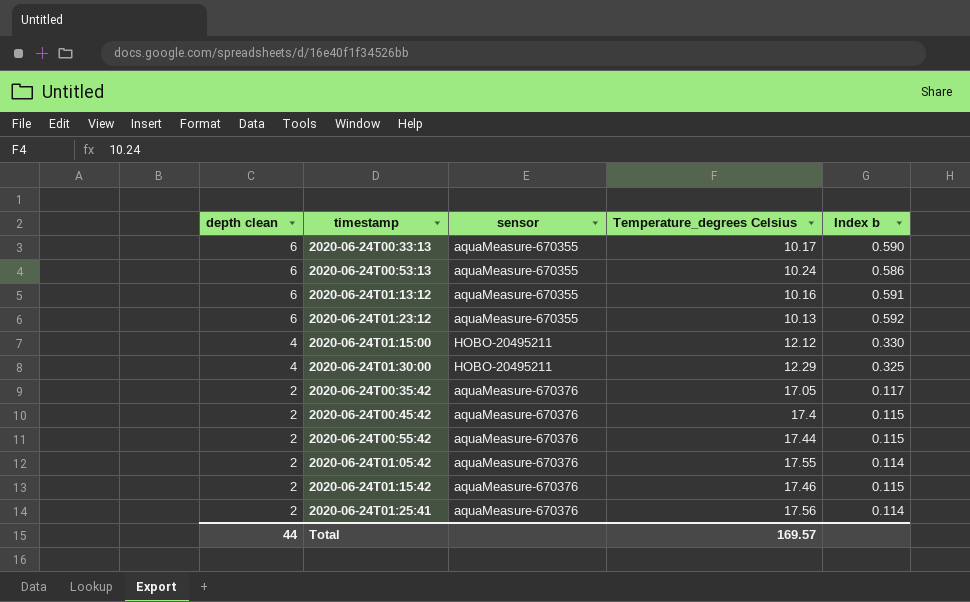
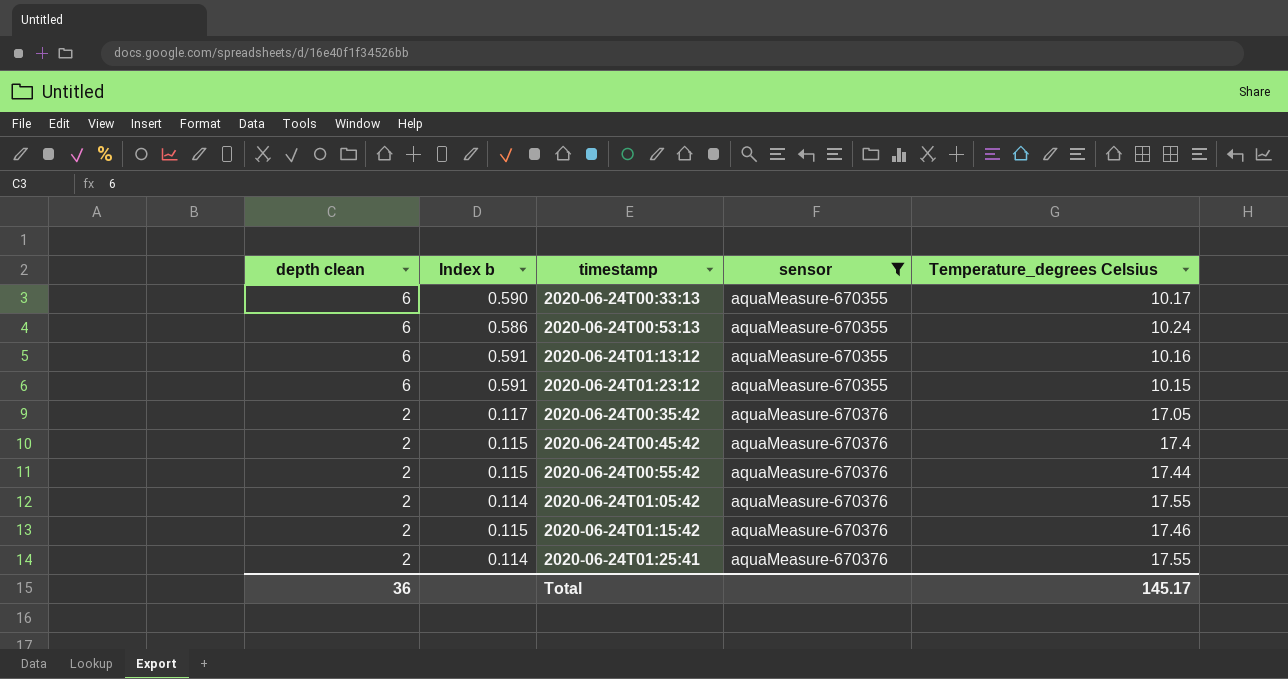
filter: none -> sensor != HOBO-20495211
column Index b | position: 5 -> 2
2020-06-24T01:23:12 | Index b: 0.592 -> 0.591
2020-06-24T01:23:12 | Temperature_degrees Celsius: 10.13 -> 10.15
2020-06-24T01:25:41 | Temperature_degrees Celsius: 17.56 -> 17.55
Total | depth clean: 44 -> 36
Total | Temperature_degrees Celsius: 169.57 -> 145.17

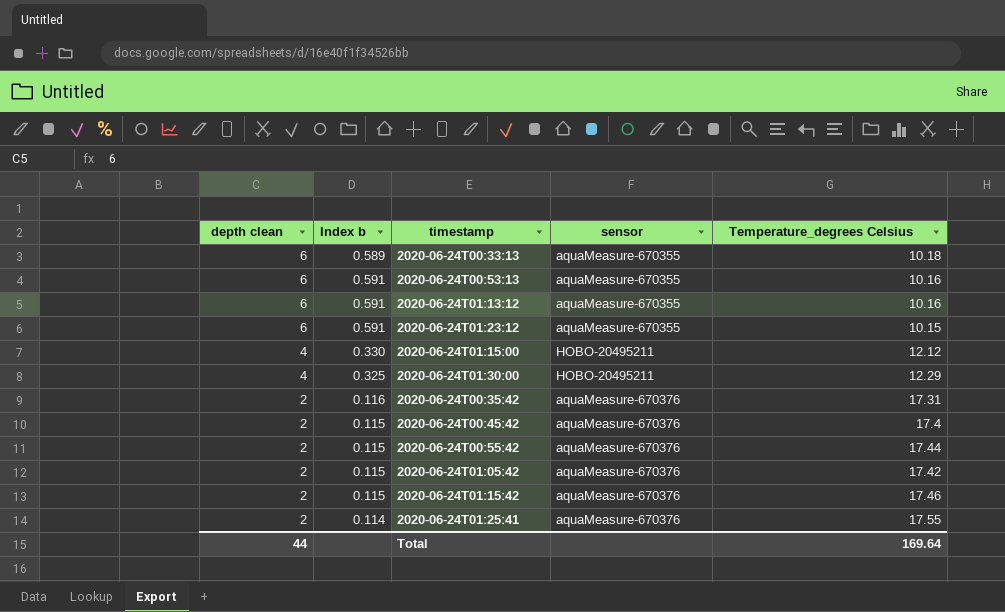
filter: sensor != HOBO-20495211 -> none
2020-06-24T00:33:13 | Index b: 0.590 -> 0.589
2020-06-24T00:33:13 | Temperature_degrees Celsius: 10.17 -> 10.18
2020-06-24T00:53:13 | Index b: 0.586 -> 0.591
2020-06-24T00:53:13 | Temperature_degrees Celsius: 10.24 -> 10.16
2020-06-24T00:35:42 | Index b: 0.117 -> 0.116
2020-06-24T00:35:42 | Temperature_degrees Celsius: 17.05 -> 17.31
2020-06-24T01:05:42 | Index b: 0.114 -> 0.115
2020-06-24T01:05:42 | Temperature_degrees Celsius: 17.55 -> 17.42
Total | depth clean: 36 -> 44
Total | Temperature_degrees Celsius: 145.17 -> 169.64

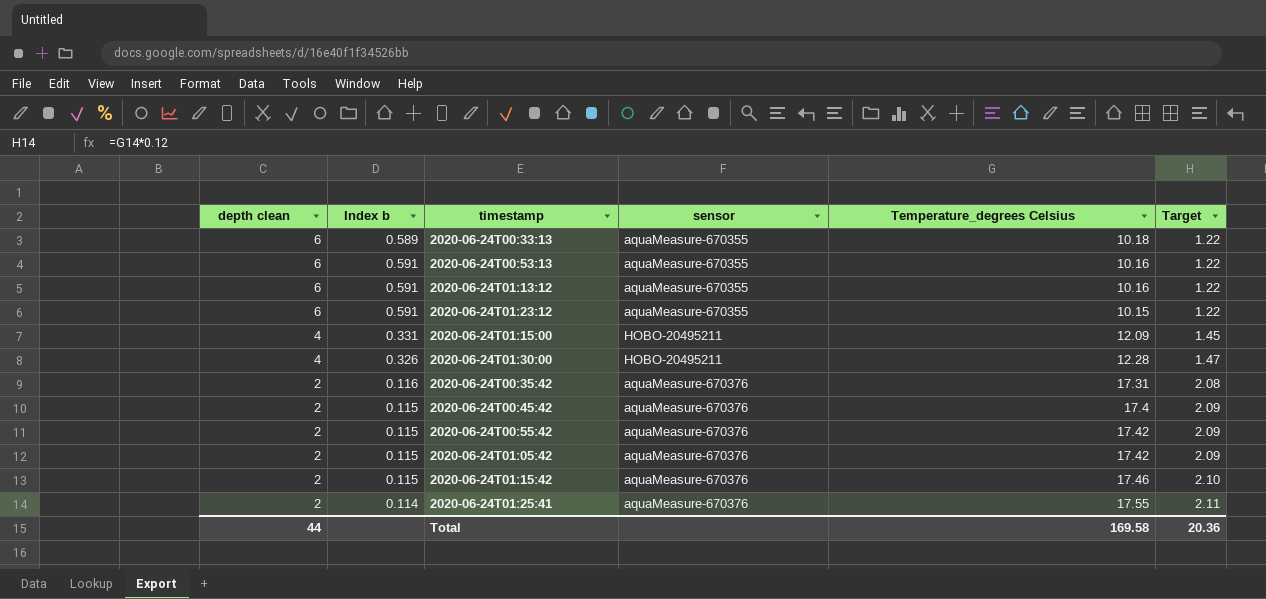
column Target | formula: none -> [Temperature_degrees Celsius] * 0.12
2020-06-24T01:15:00 | Index b: 0.330 -> 0.331
2020-06-24T01:15:00 | Temperature_degrees Celsius: 12.12 -> 12.09
2020-06-24T01:30:00 | Index b: 0.325 -> 0.326
2020-06-24T01:30:00 | Temperature_degrees Celsius: 12.29 -> 12.28
2020-06-24T00:55:42 | Temperature_degrees Celsius: 17.44 -> 17.42
Total | Temperature_degrees Celsius: 169.64 -> 169.58

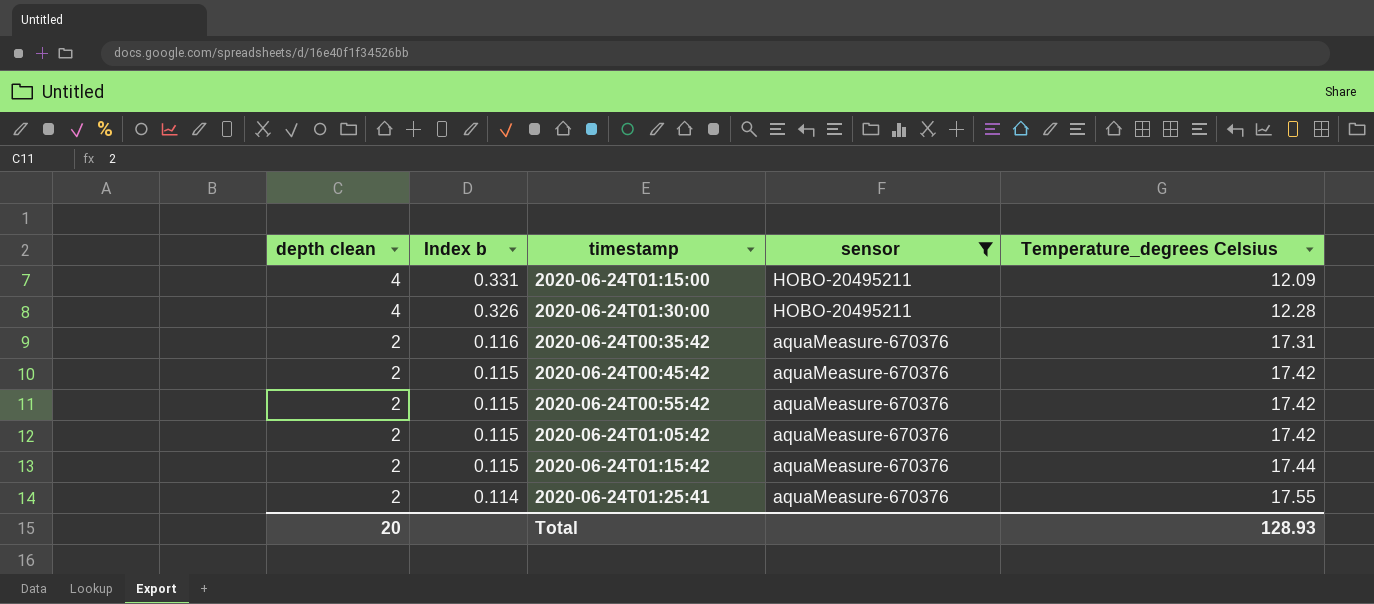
filter: none -> sensor != aquaMeasure-670355
column Target | formula: [Temperature_degrees Celsius] * 0.12 -> none
2020-06-24T00:45:42 | Temperature_degrees Celsius: 17.4 -> 17.42
2020-06-24T01:15:42 | Temperature_degrees Celsius: 17.46 -> 17.44
Total | depth clean: 44 -> 20
Total | Temperature_degrees Celsius: 169.58 -> 128.93

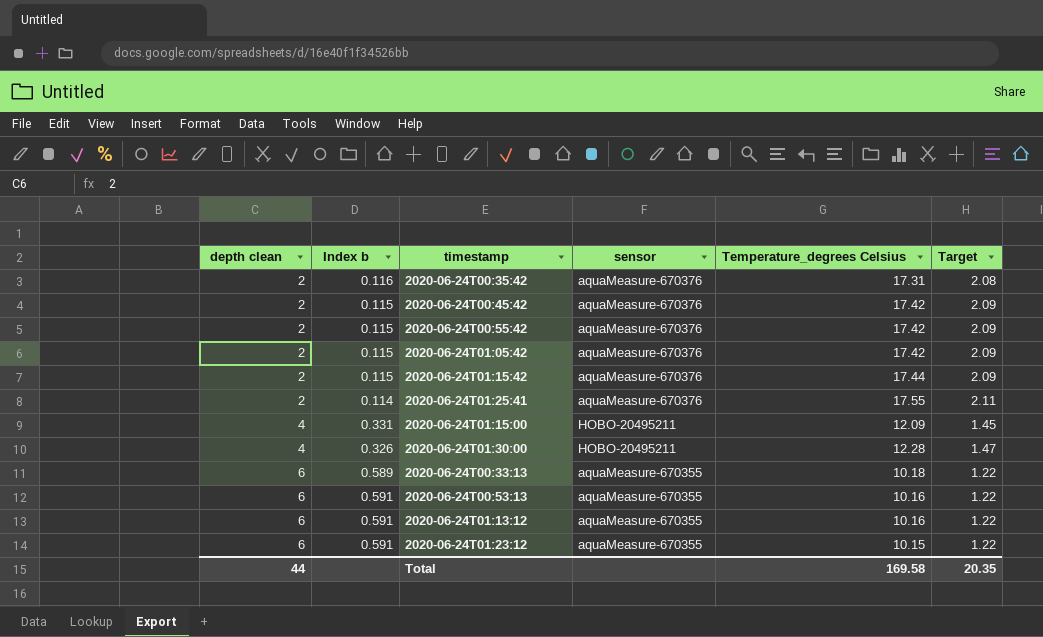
filter: sensor != aquaMeasure-670355 -> none
row order: depth clean descending -> depth clean ascending
column Target | formula: none -> [Temperature_degrees Celsius] * 0.12
Total | depth clean: 20 -> 44
Total | Temperature_degrees Celsius: 128.93 -> 169.58

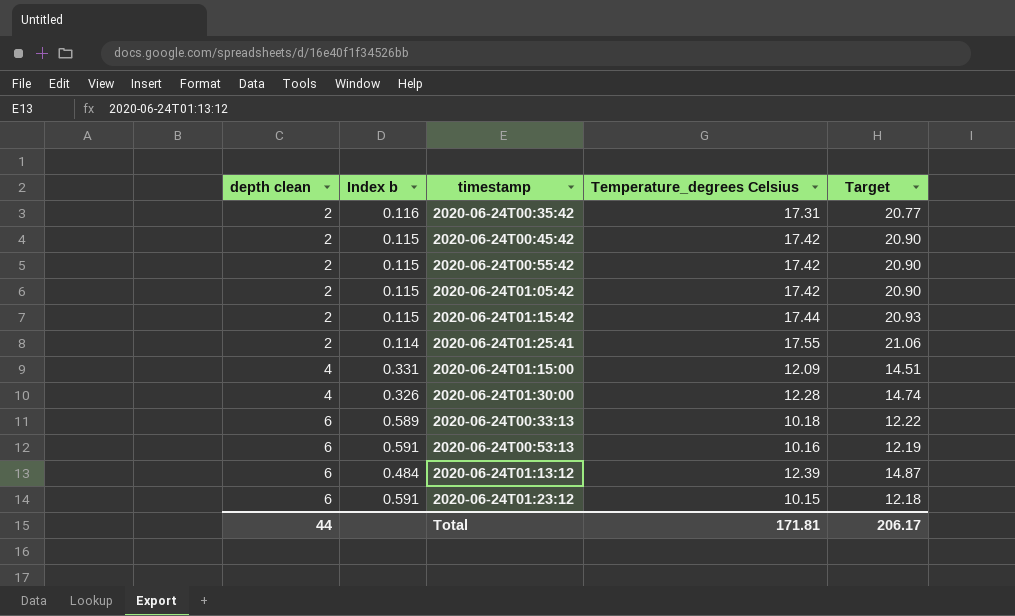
column sensor | position: 4 -> none
column Target | formula: [Temperature_degrees Celsius] * 0.12 -> [Temperature_degrees Celsius] * 1.2
2020-06-24T01:13:12 | Index b: 0.591 -> 0.484
2020-06-24T01:13:12 | Temperature_degrees Celsius: 10.16 -> 12.39
Total | Temperature_degrees Celsius: 169.58 -> 171.81
Total | Target: 20.35 -> 206.17

